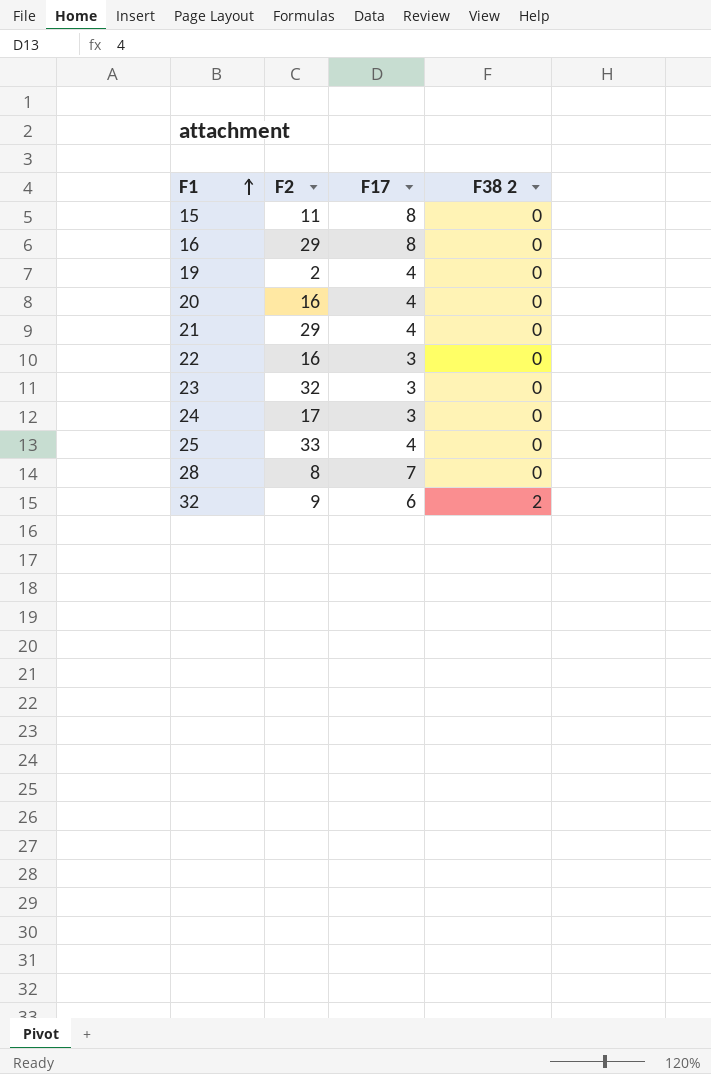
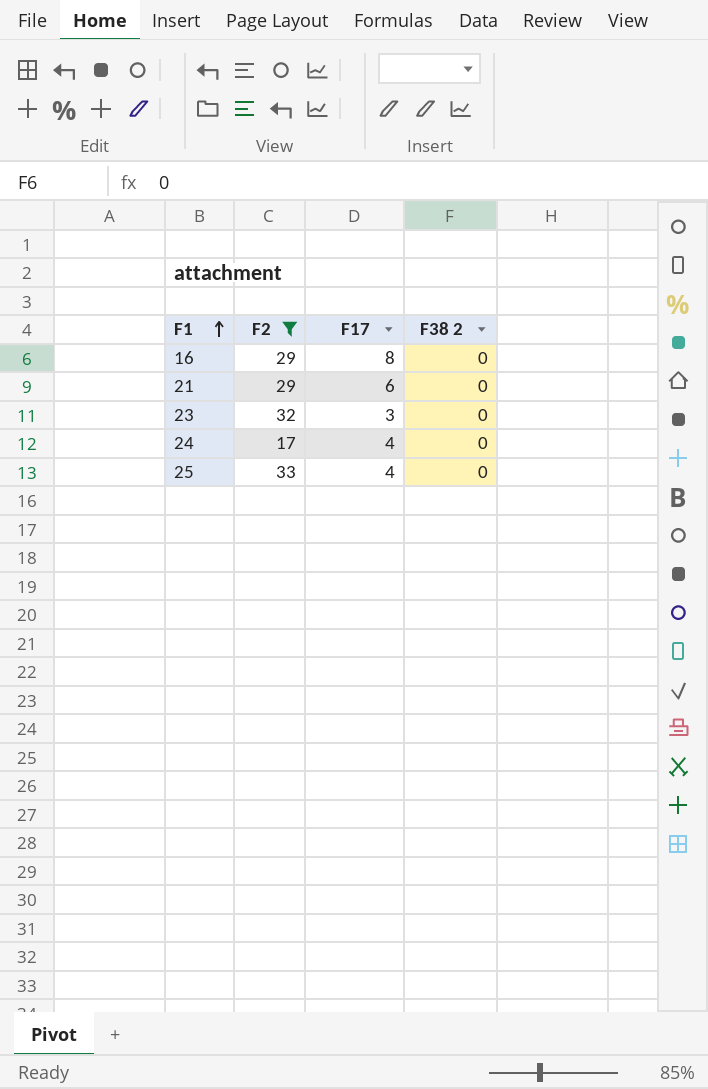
filter: none -> F2 >= 17
21 | F17: 4 -> 6
24 | F17: 3 -> 4

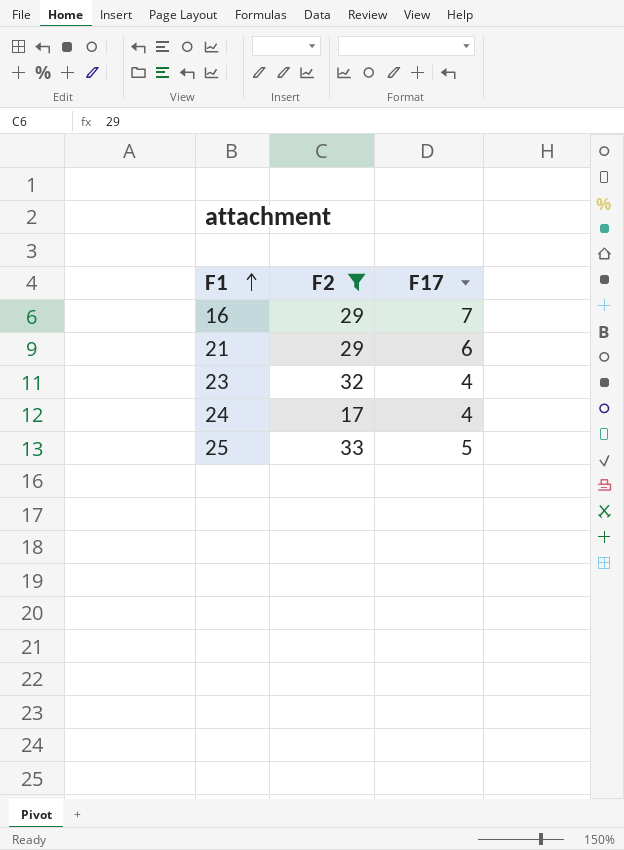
column F38 2 | position: 4 -> none
16 | F17: 8 -> 7
23 | F17: 3 -> 4
25 | F17: 4 -> 5

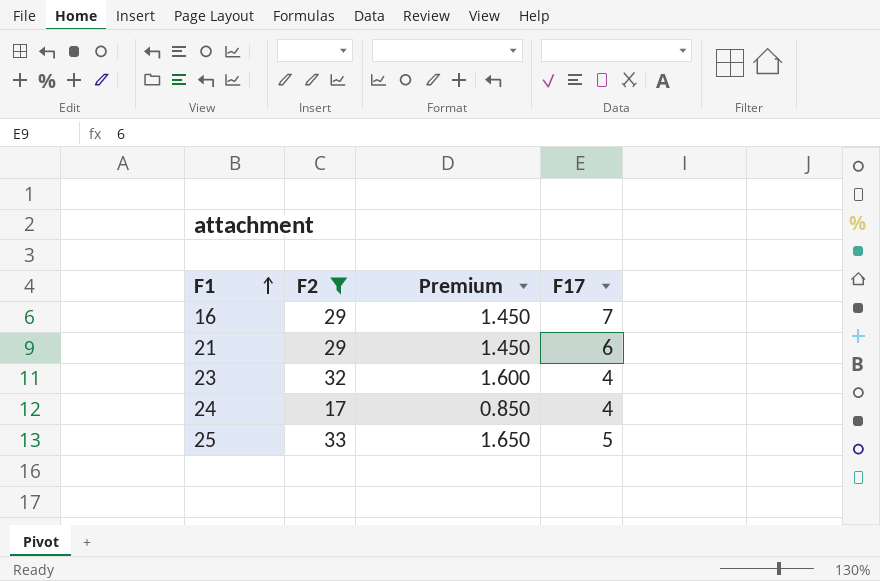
column Premium | formula: none -> [F2] * 0.05

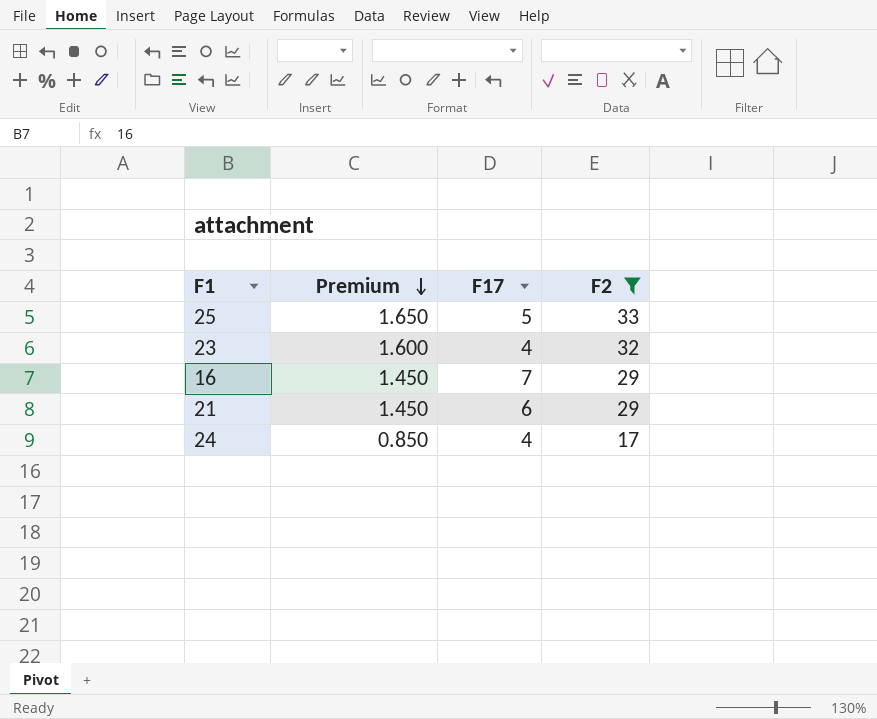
row order: F1 ascending -> Premium descending
column F2 | position: 2 -> 4

